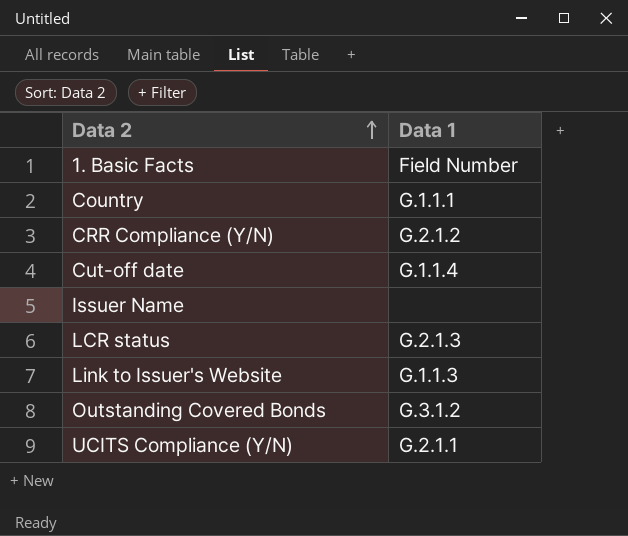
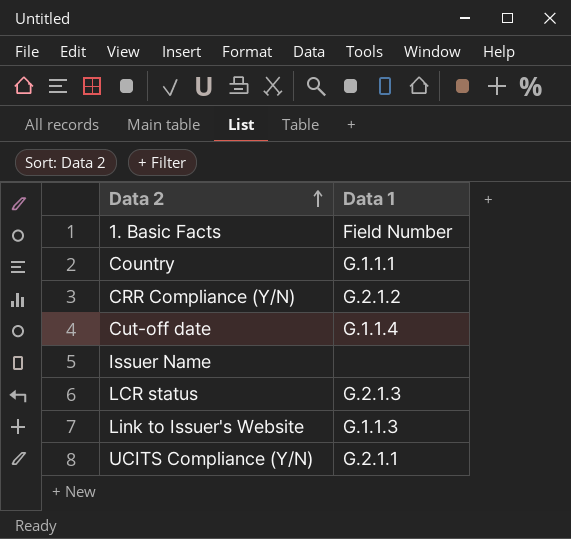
row Outstanding Covered Bonds: G.3.1.2 -> none

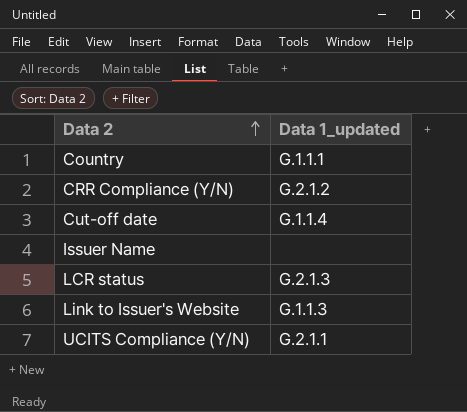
column name: Data 1 -> Data 1_updated
row 1. Basic Facts: Field Number -> none

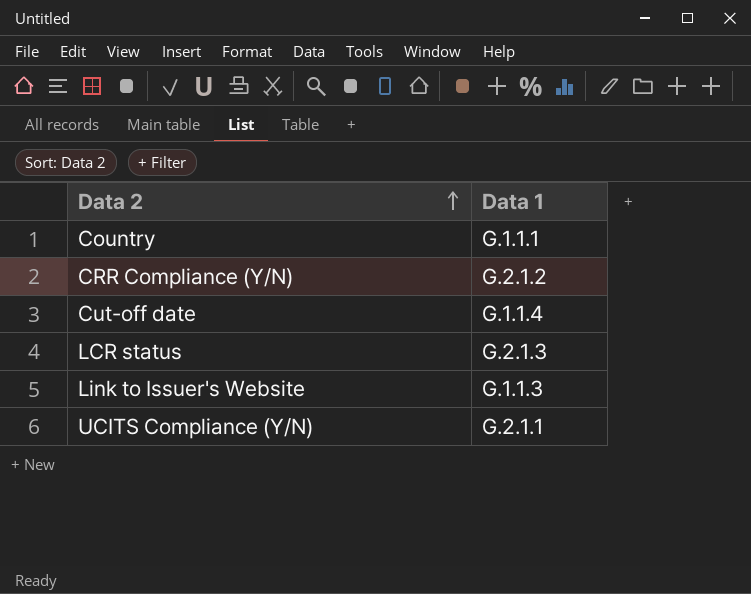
column name: Data 1_updated -> Data 1
row Issuer Name: none -> none

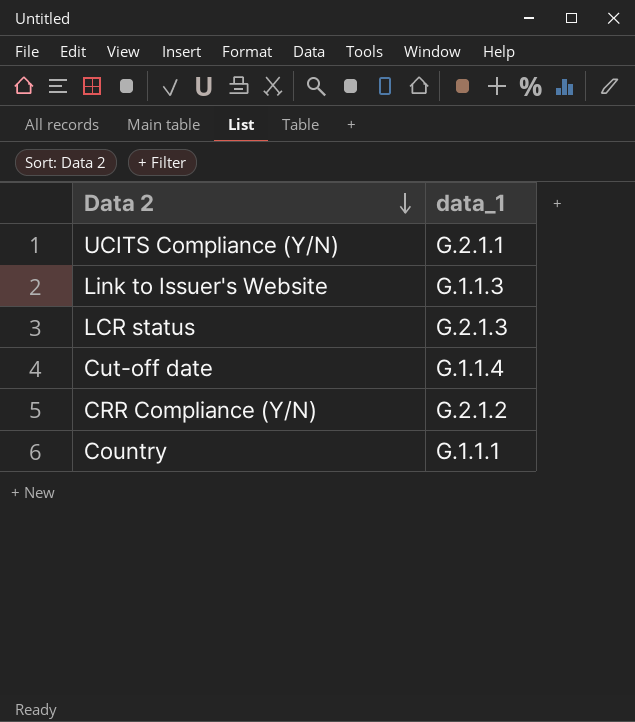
row order: Data 2 ascending -> Data 2 descending
column name: Data 1 -> data_1

